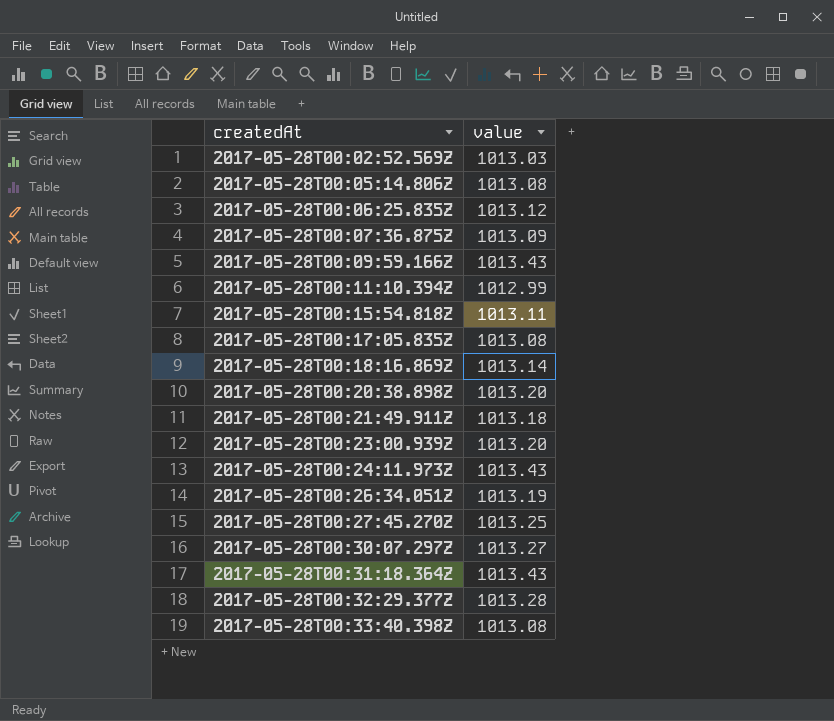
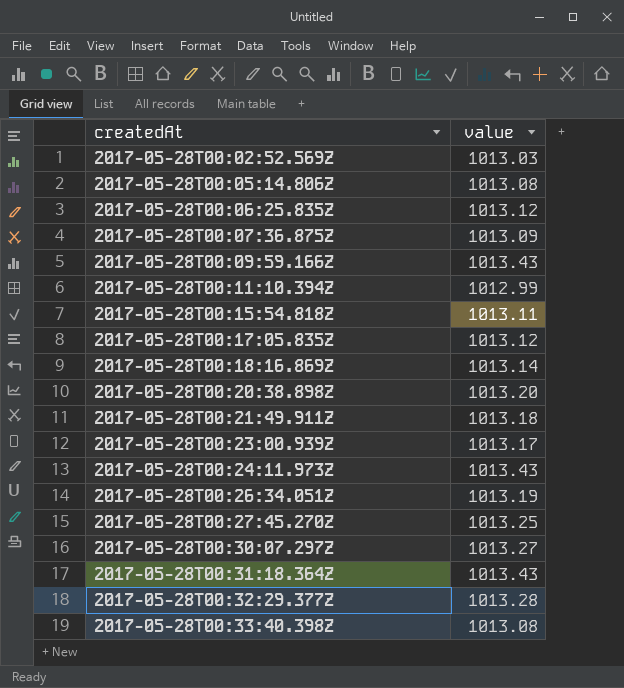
2017-05-28T00:17:05.835Z | value: 1013.08 -> 1013.12
2017-05-28T00:23:00.939Z | value: 1013.20 -> 1013.17

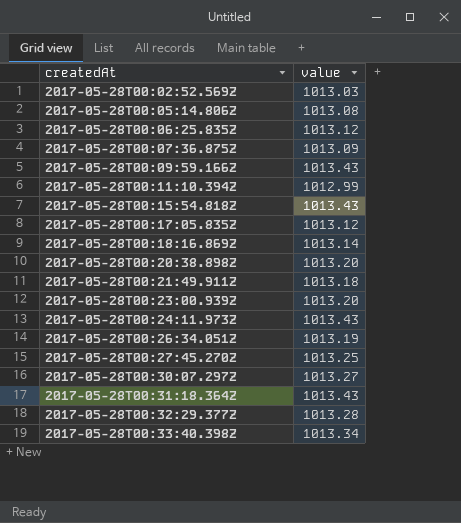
2017-05-28T00:15:54.818Z | value: 1013.11 -> 1013.43
2017-05-28T00:23:00.939Z | value: 1013.17 -> 1013.20
2017-05-28T00:33:40.398Z | value: 1013.08 -> 1013.34

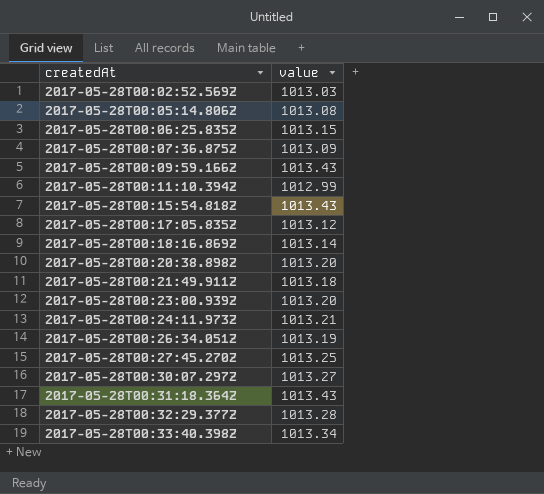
2017-05-28T00:06:25.835Z | value: 1013.12 -> 1013.15
2017-05-28T00:24:11.973Z | value: 1013.43 -> 1013.21

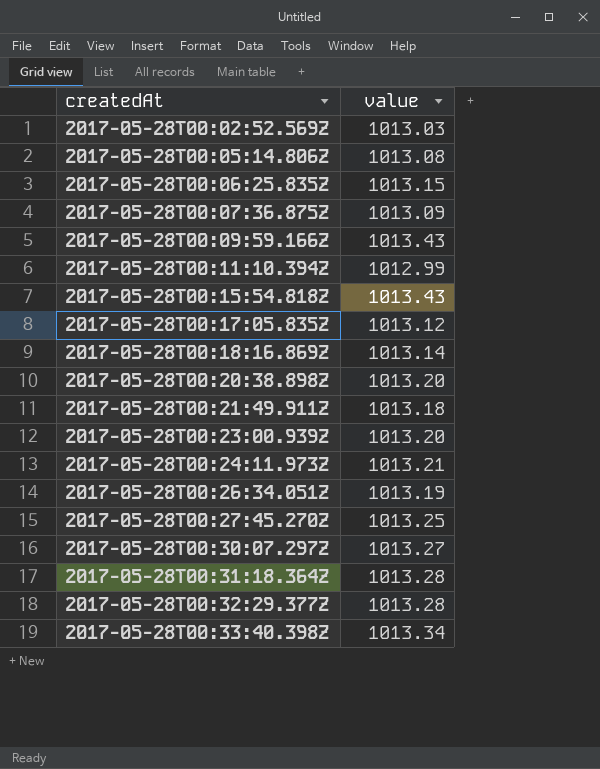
2017-05-28T00:31:18.364Z | value: 1013.43 -> 1013.28

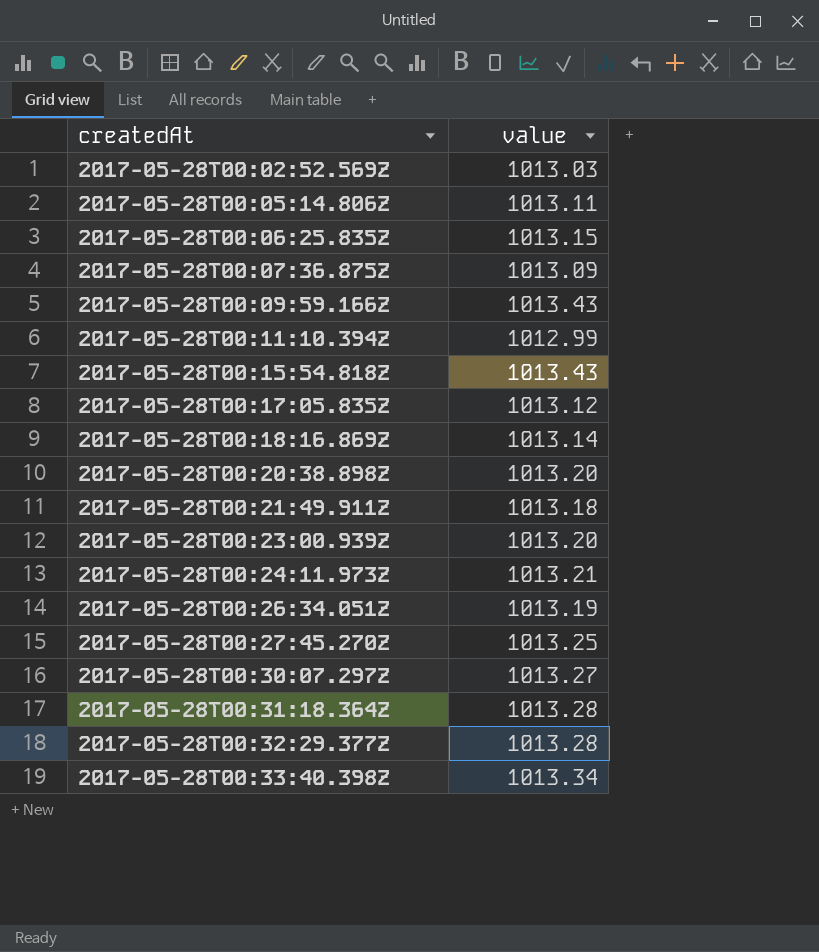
2017-05-28T00:05:14.806Z | value: 1013.08 -> 1013.11

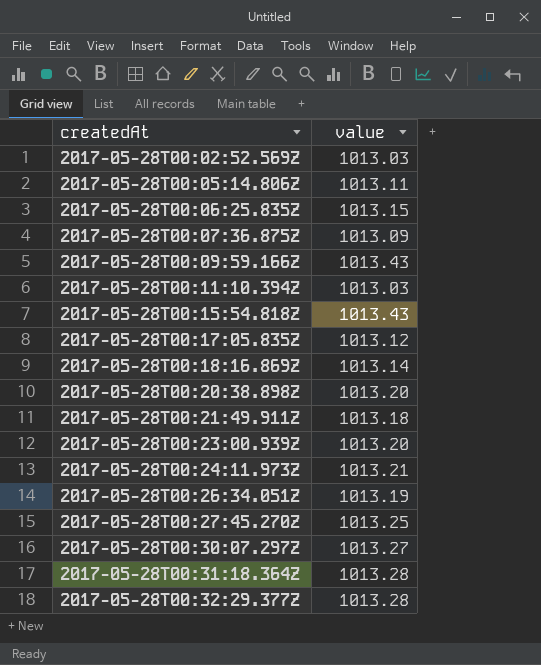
row 2017-05-28T00:33:40.398Z: 1013.34 -> none
2017-05-28T00:11:10.394Z | value: 1012.99 -> 1013.03

